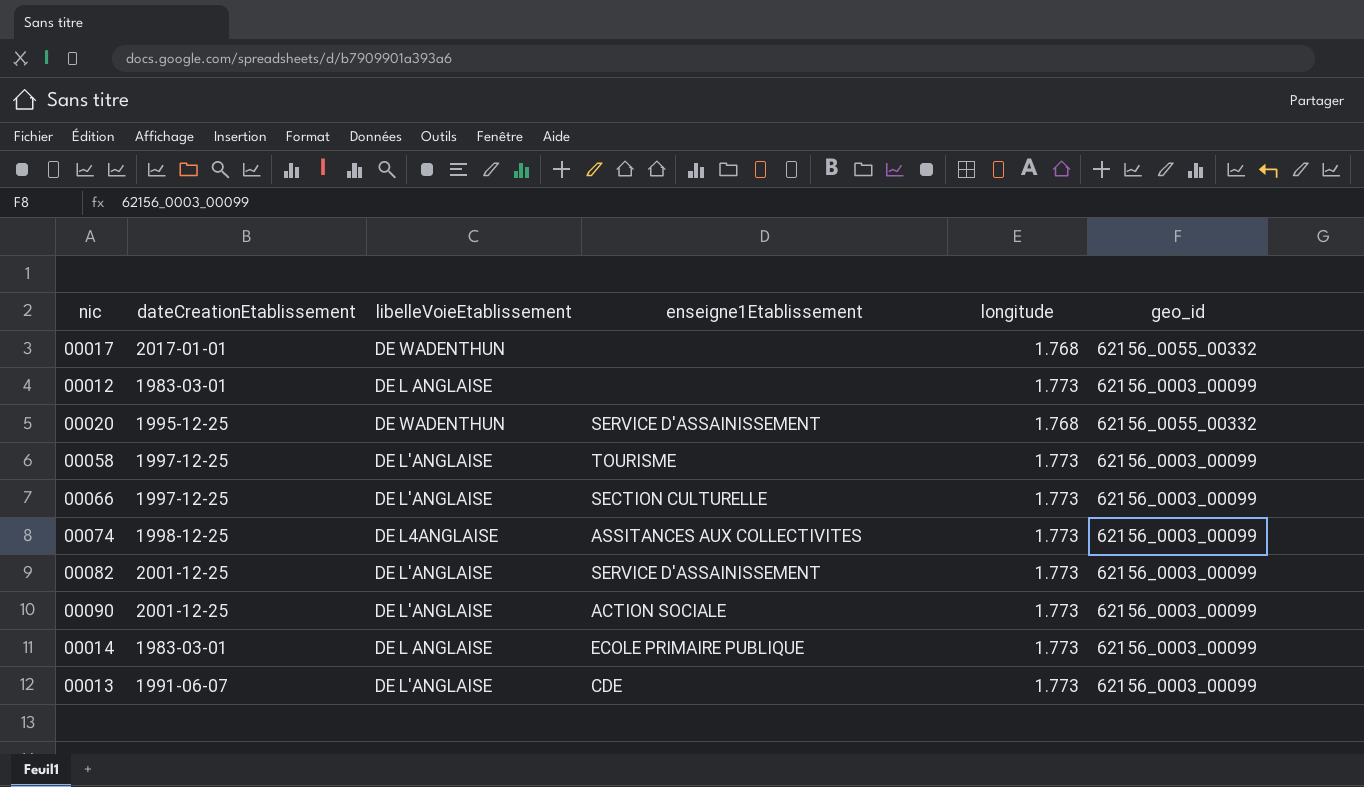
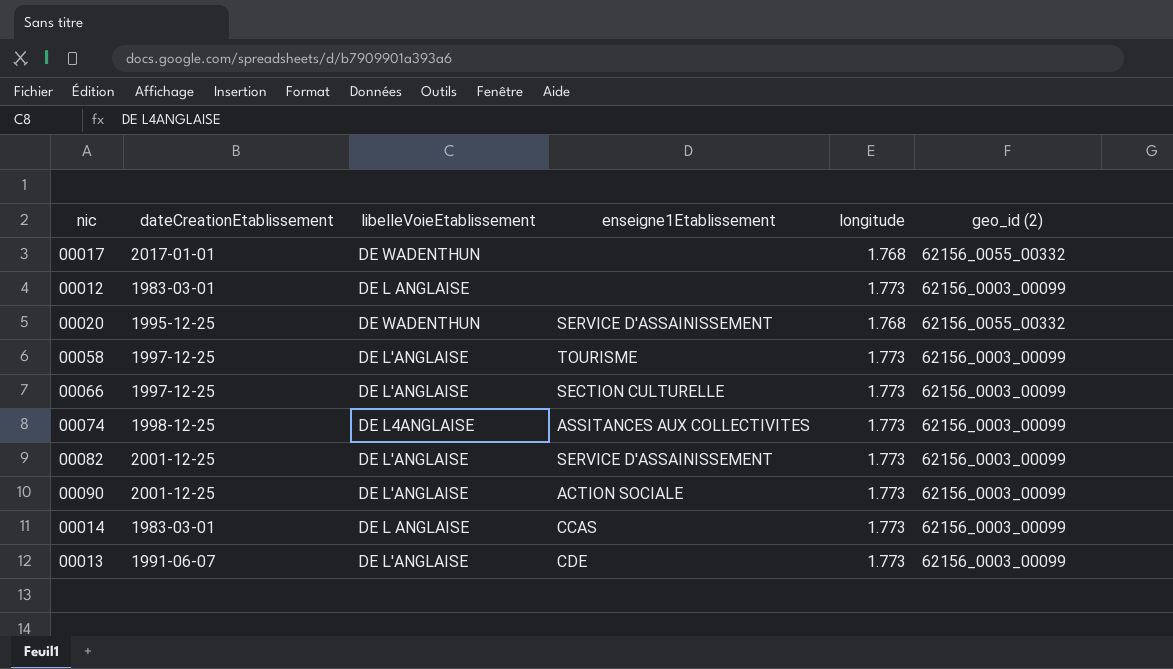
column name: geo_id -> geo_id (2)
00014 | enseigne1Etablissement: ECOLE PRIMAIRE PUBLIQUE -> CCAS

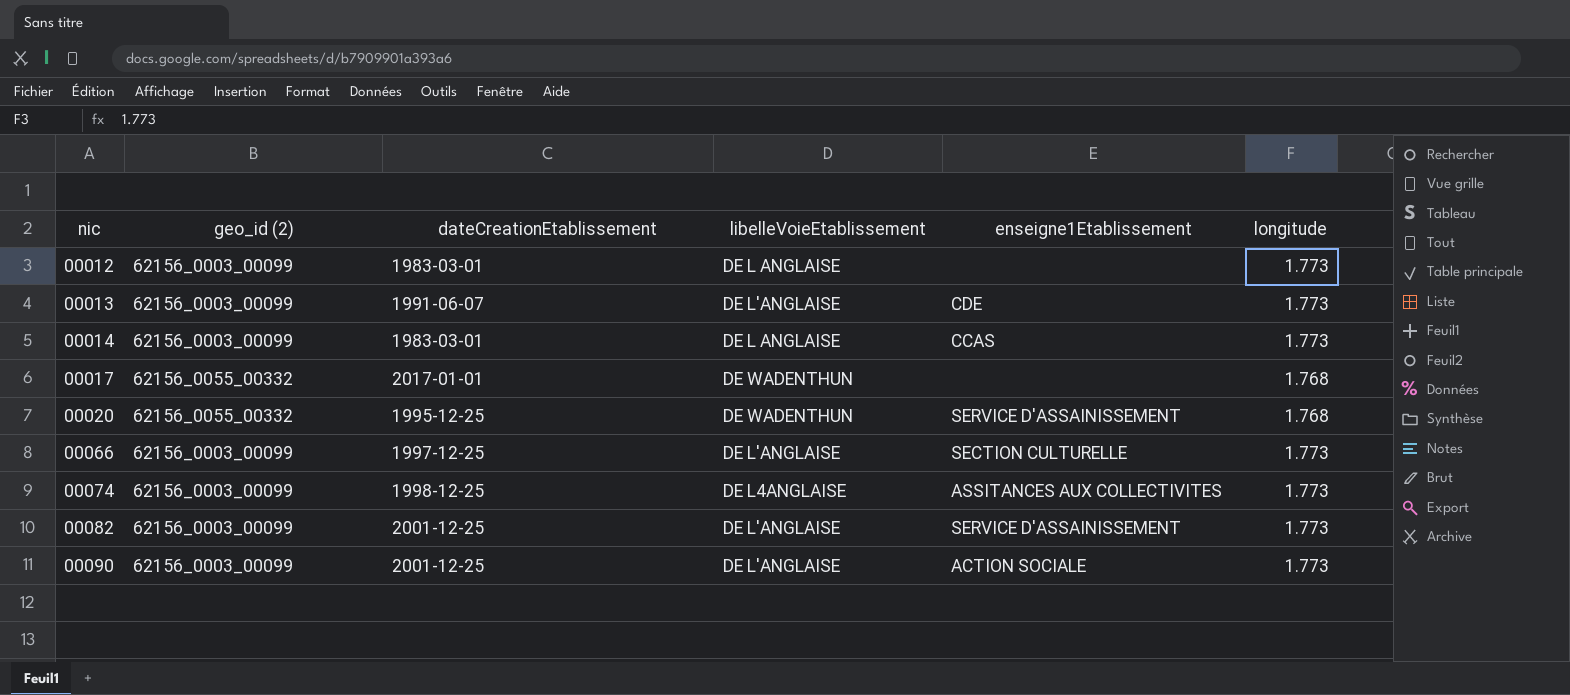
row order: none -> nic ascending
column geo_id (2) | position: 6 -> 2
row 00058: 1997-12-25 | DE L'ANGLAISE | TOURISME | 1.773 | 62156_0003_00099 -> none

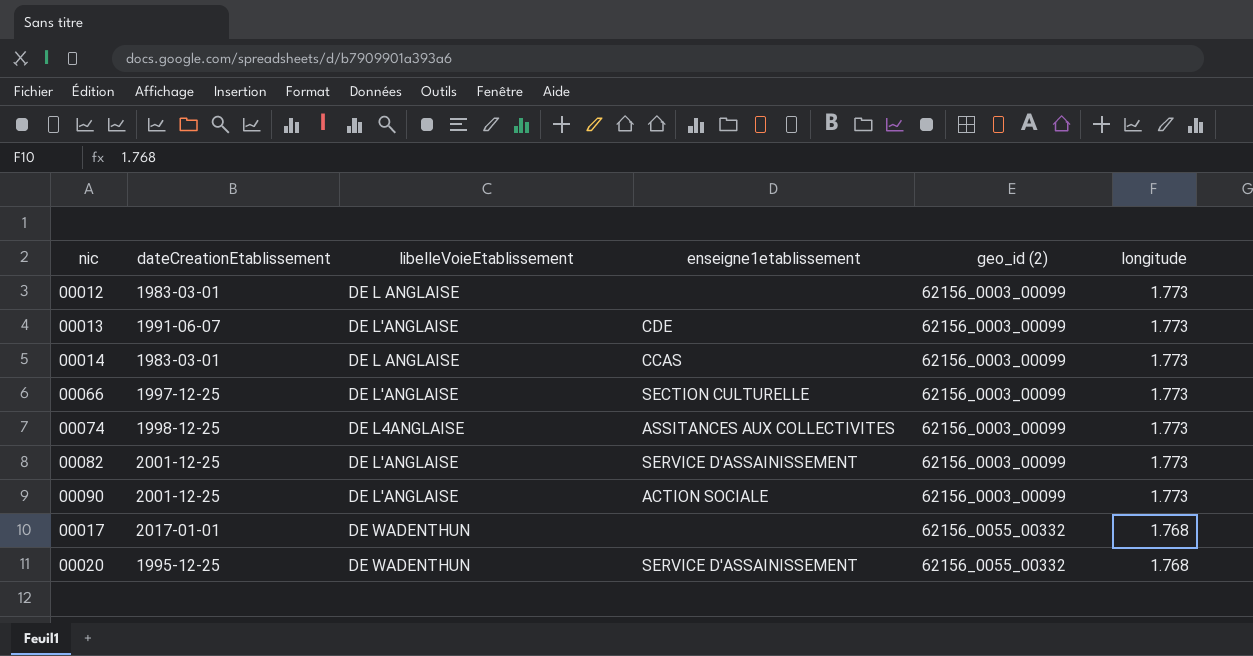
row order: nic ascending -> geo_id (2) ascending
column name: enseigne1Etablissement -> enseigne1etablissement
column geo_id (2) | position: 2 -> 5

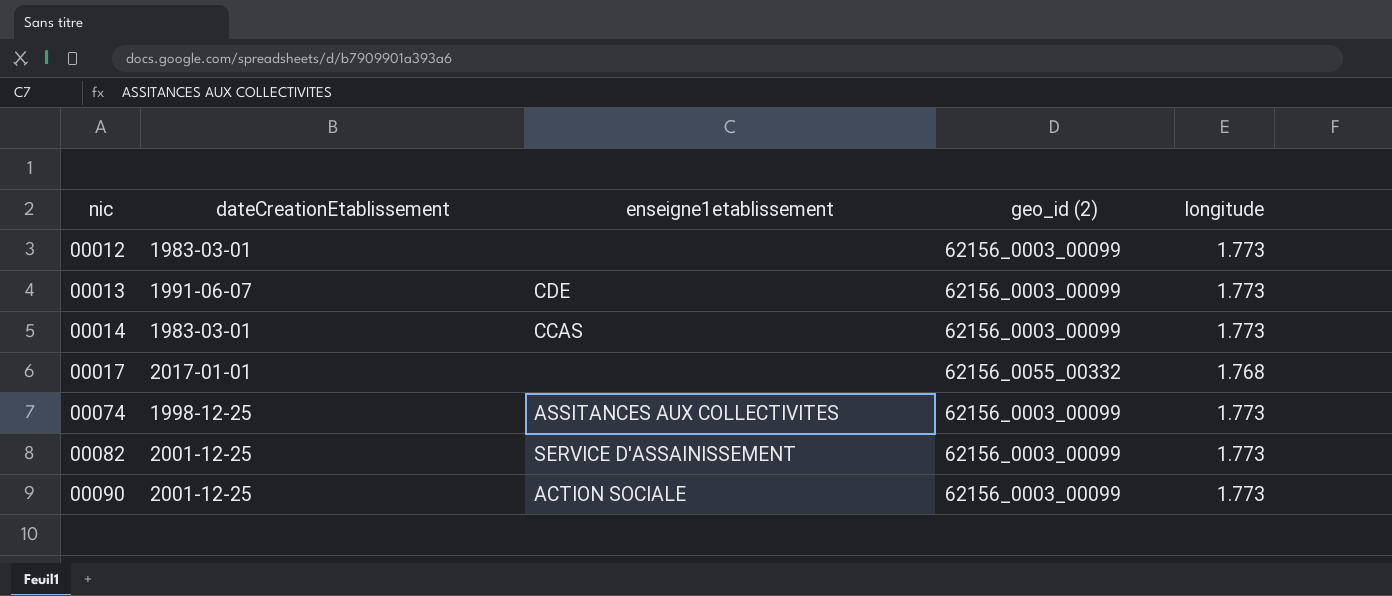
row order: geo_id (2) ascending -> nic ascending
column libelleVoieEtablissement | position: 3 -> none
row 00066: 1997-12-25 | DE L'ANGLAISE | SECTION CULTURELLE | 62156_0003_00099 | 1.773 -> none
row 00020: 1995-12-25 | DE WADENTHUN | SERVICE D'ASSAINISSEMENT | 62156_0055_00332 | 1.768 -> none

